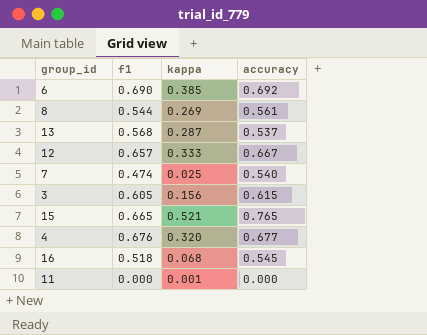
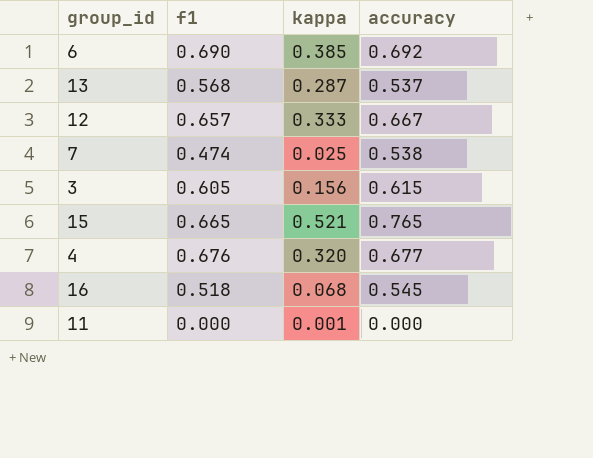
row 8: 0.544 | 0.269 | 0.561 -> none
7 | accuracy: 0.540 -> 0.538

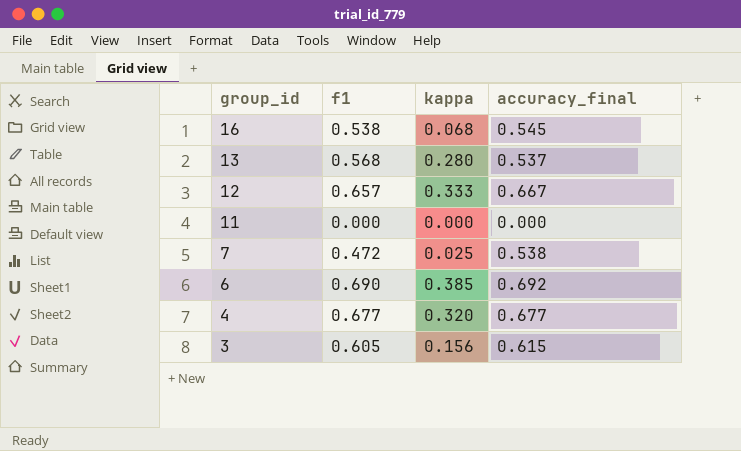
row order: none -> group_id descending
column name: accuracy -> accuracy_final
row 15: 0.665 | 0.521 | 0.765 -> none
16 | f1: 0.518 -> 0.538
13 | kappa: 0.287 -> 0.280
11 | kappa: 0.001 -> 0.000
7 | f1: 0.474 -> 0.472
4 | f1: 0.676 -> 0.677

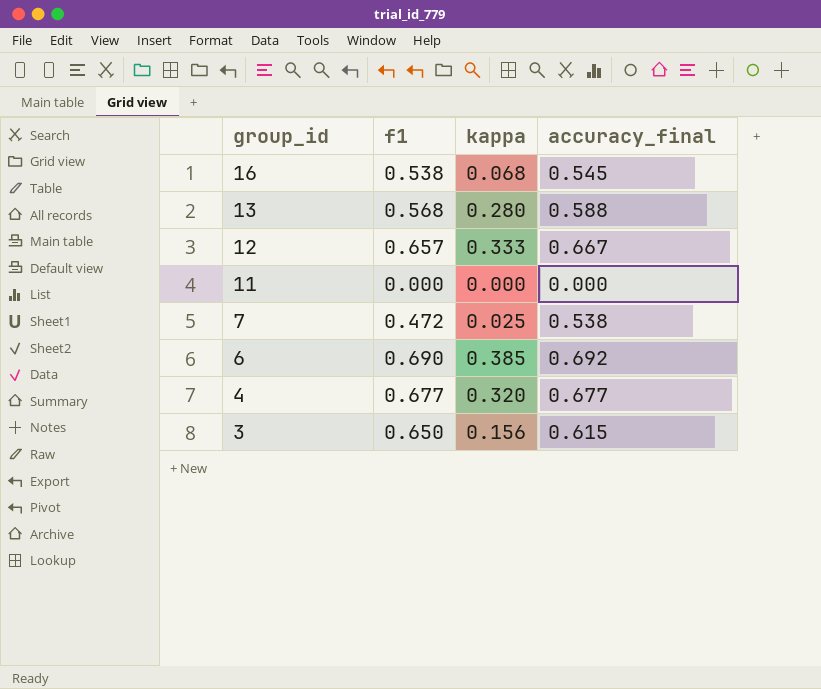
13 | accuracy_final: 0.537 -> 0.588
3 | f1: 0.605 -> 0.650

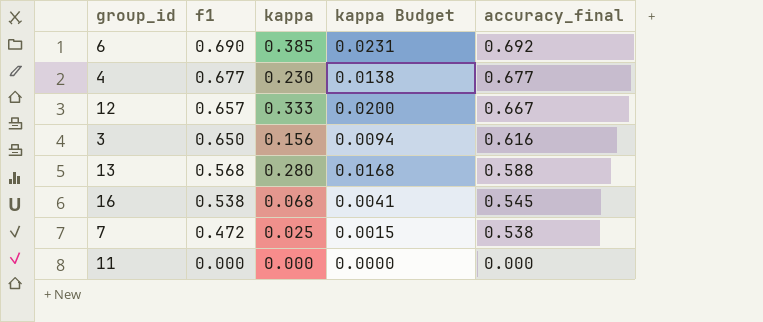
row order: group_id descending -> f1 descending
column kappa Budget | formula: none -> [kappa] * 0.06
4 | kappa: 0.320 -> 0.230
3 | accuracy_final: 0.615 -> 0.616

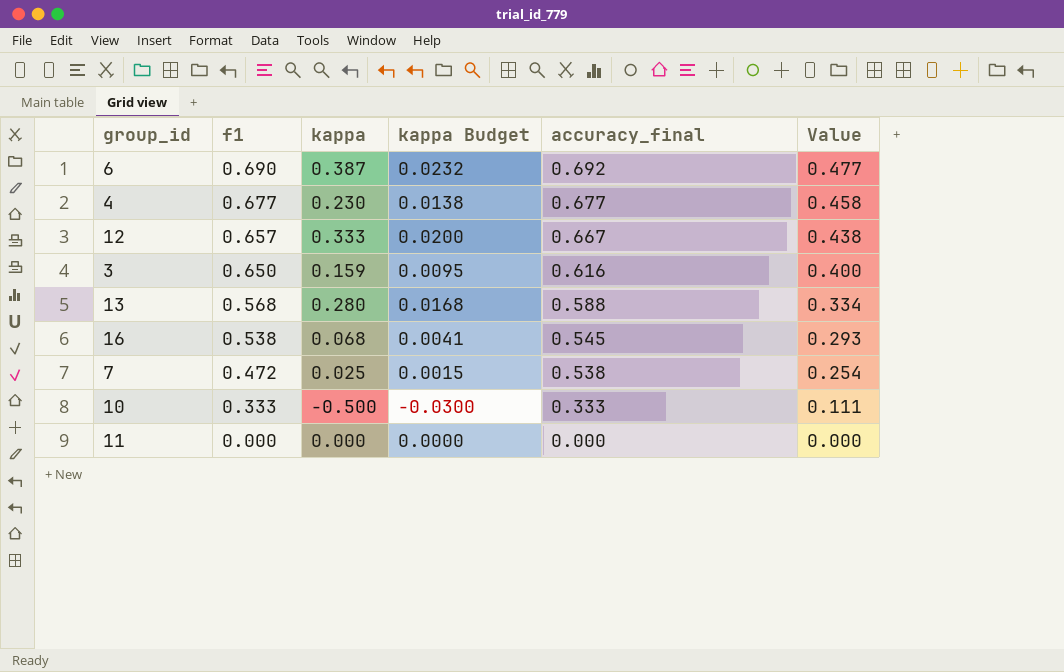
column Value | formula: none -> [f1] * [accuracy_final]
6 | kappa: 0.385 -> 0.387
6 | kappa Budget: 0.0231 -> 0.0232
3 | kappa: 0.156 -> 0.159
3 | kappa Budget: 0.0094 -> 0.0095
row 10: none -> 0.333 | -0.500 | -0.0300 | 0.333 | 0.111

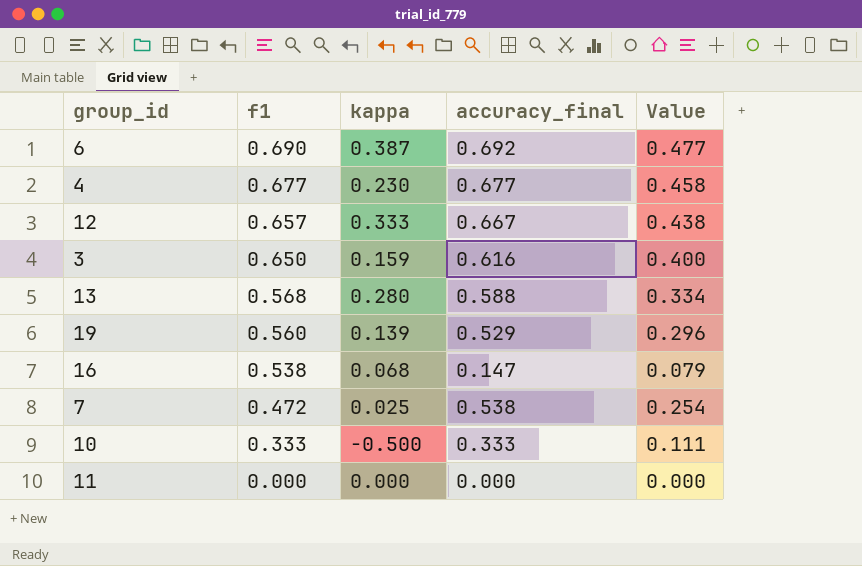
column kappa Budget | formula: [kappa] * 0.06 -> none
row 19: none -> 0.560 | 0.139 | 0.529 | 0.296
16 | accuracy_final: 0.545 -> 0.147
16 | Value: 0.293 -> 0.079

